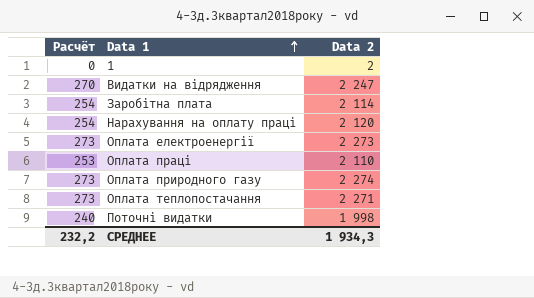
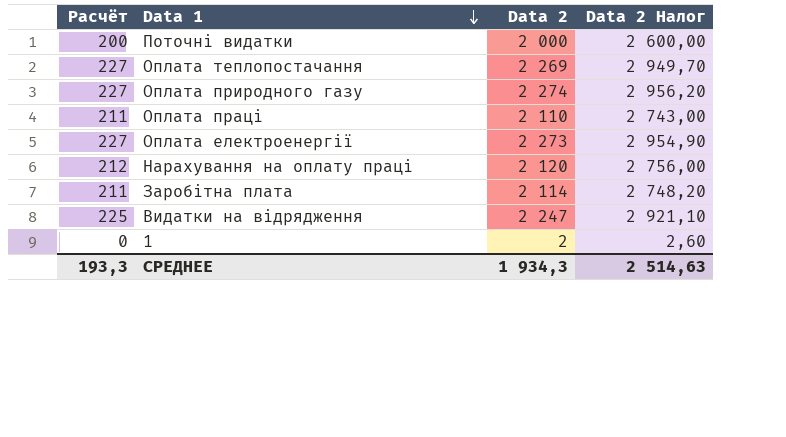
row order: Data 1 ascending -> Data 1 descending
column Расчёт | formula: [Data 2] * 0,12 -> [Data 2] * 0,1
column Data 2 Налог | formula: none -> [Data 2] * 1,3
Поточні видатки | Data 2: 1 998 -> 2 000
Оплата теплопостачання | Data 2: 2 271 -> 2 269
СРЕДНЕЕ | Расчёт: 232,2 -> 193,3

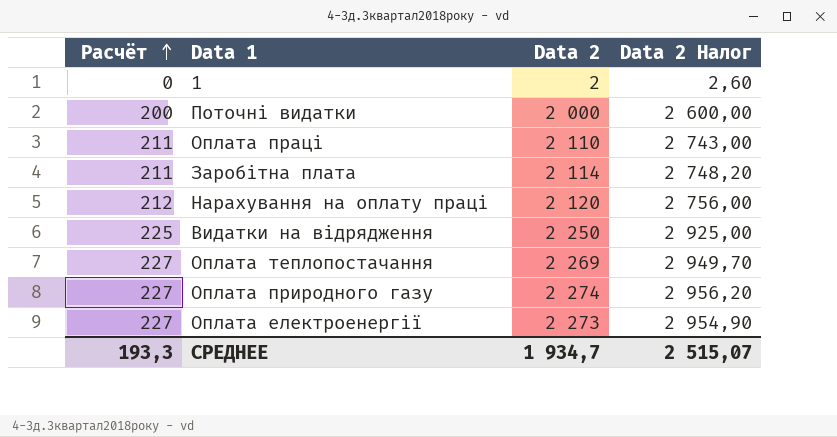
row order: Data 1 descending -> Расчёт ascending
Видатки на відрядження | Data 2: 2 247 -> 2 250
Видатки на відрядження | Data 2 Налог: 2 921,10 -> 2 925,00
СРЕДНЕЕ | Data 2: 1 934,3 -> 1 934,7
СРЕДНЕЕ | Data 2 Налог: 2 514,63 -> 2 515,07

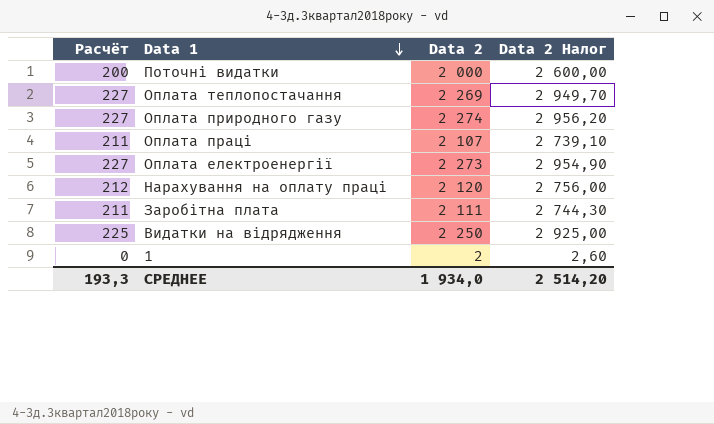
row order: Расчёт ascending -> Data 1 descending
Оплата праці | Data 2: 2 110 -> 2 107
Оплата праці | Data 2 Налог: 2 743,00 -> 2 739,10
Заробітна плата | Data 2: 2 114 -> 2 111
Заробітна плата | Data 2 Налог: 2 748,20 -> 2 744,30
СРЕДНЕЕ | Data 2: 1 934,7 -> 1 934,0
СРЕДНЕЕ | Data 2 Налог: 2 515,07 -> 2 514,20

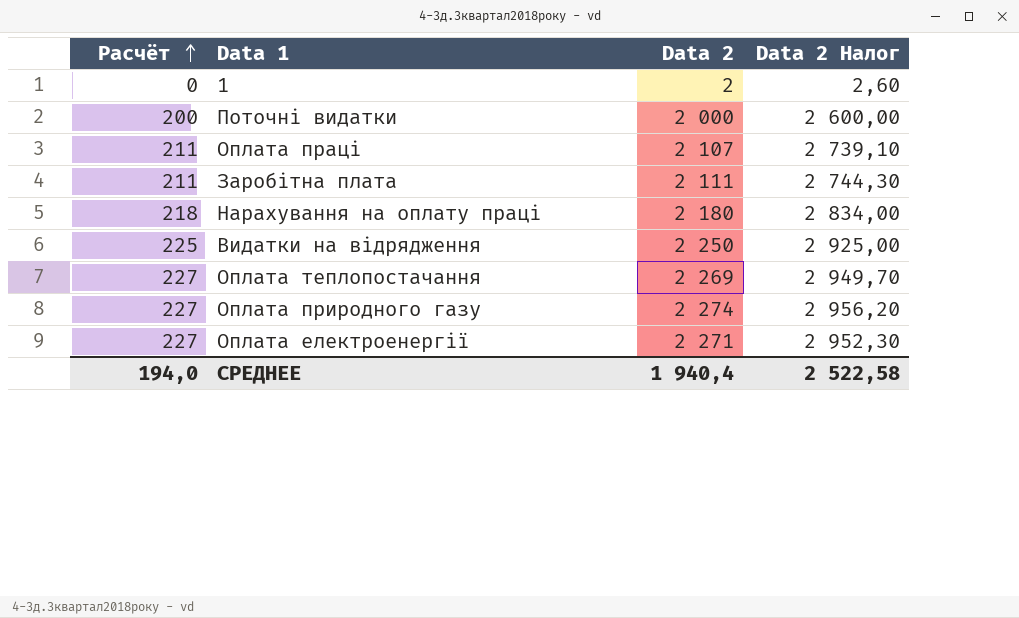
row order: Data 1 descending -> Расчёт ascending
Нарахування на оплату праці | Расчёт: 212 -> 218
Нарахування на оплату праці | Data 2: 2 120 -> 2 180
Нарахування на оплату праці | Data 2 Налог: 2 756,00 -> 2 834,00
Оплата електроенергії | Data 2: 2 273 -> 2 271
Оплата електроенергії | Data 2 Налог: 2 954,90 -> 2 952,30
СРЕДНЕЕ | Расчёт: 193,3 -> 194,0
СРЕДНЕЕ | Data 2: 1 934,0 -> 1 940,4
СРЕДНЕЕ | Data 2 Налог: 2 514,20 -> 2 522,58

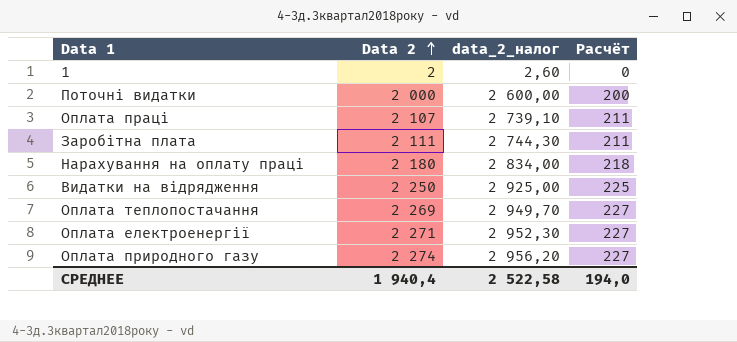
row order: Расчёт ascending -> Data 2 ascending
column name: Data 2 Налог -> data_2_налог
column Расчёт | position: 1 -> 4

